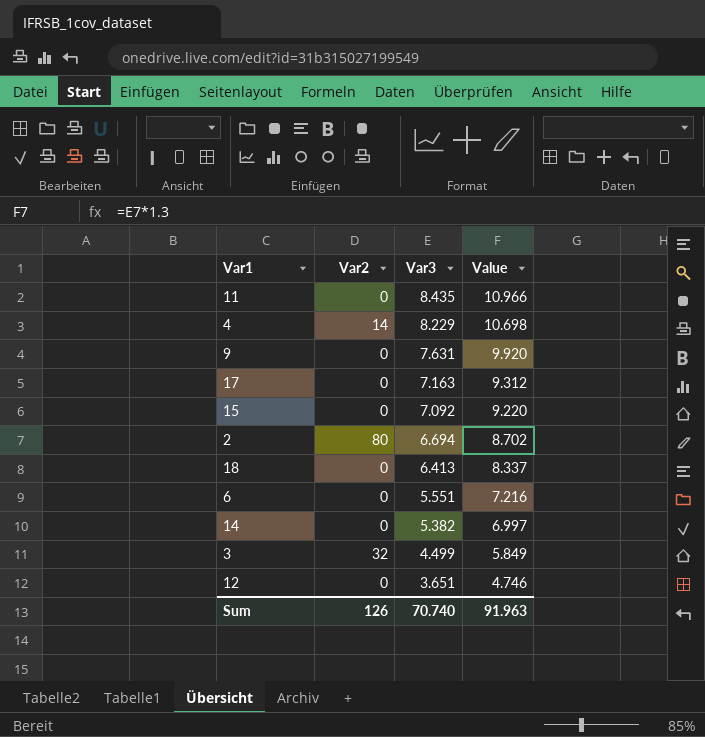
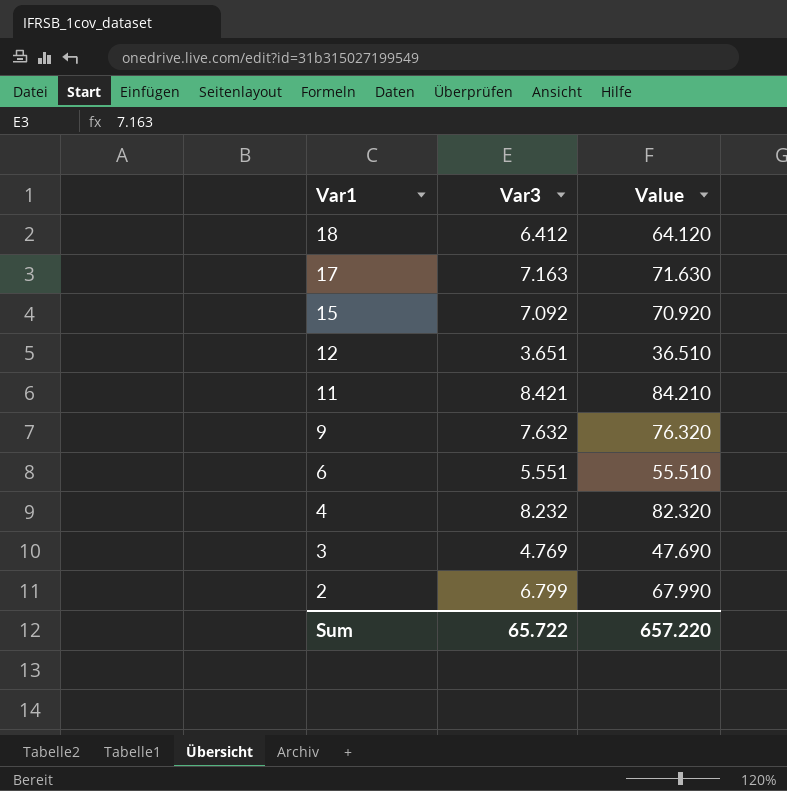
row order: Var3 descending -> Var1 descending
column Var2 | position: 2 -> none
column Value | formula: [Var3] * 1.3 -> [Var3] * 10
row 14: 0 | 5.382 | 6.997 -> none
18 | Var3: 6.413 -> 6.412
11 | Var3: 8.435 -> 8.421
9 | Var3: 7.631 -> 7.632
4 | Var3: 8.229 -> 8.232
3 | Var3: 4.499 -> 4.769
2 | Var3: 6.694 -> 6.799
Sum | Var3: 70.740 -> 65.722
Sum | Value: 91.963 -> 657.220

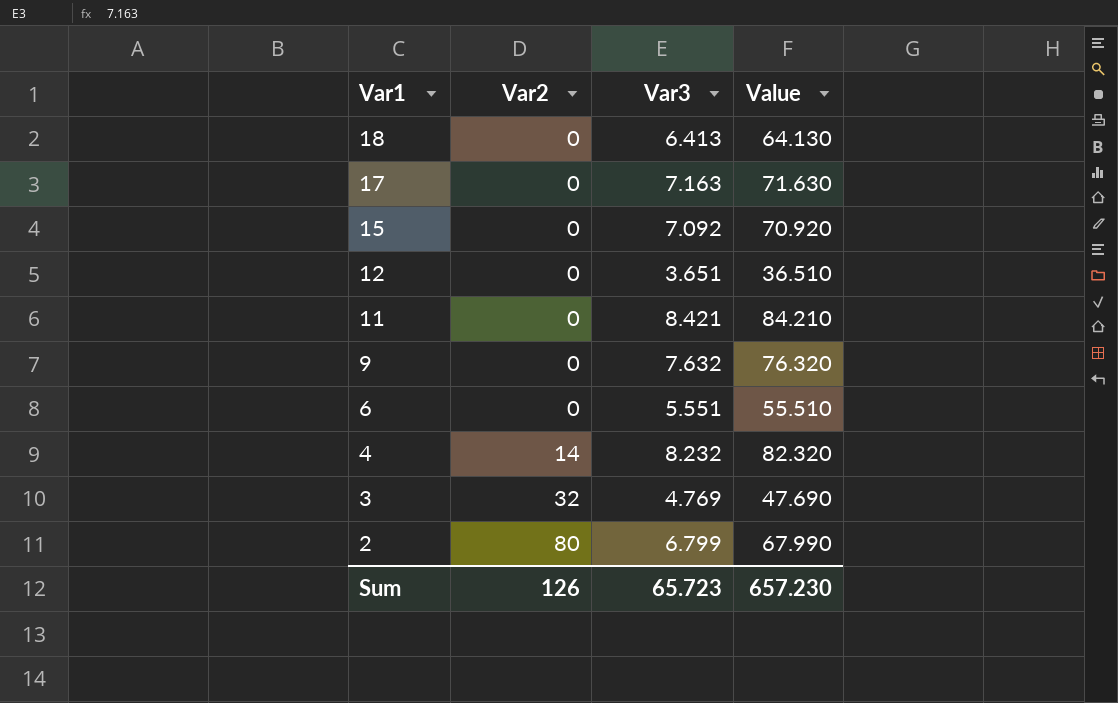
column Var2 | position: none -> 2
18 | Var3: 6.412 -> 6.413
18 | Value: 64.120 -> 64.130
Sum | Var3: 65.722 -> 65.723
Sum | Value: 657.220 -> 657.230

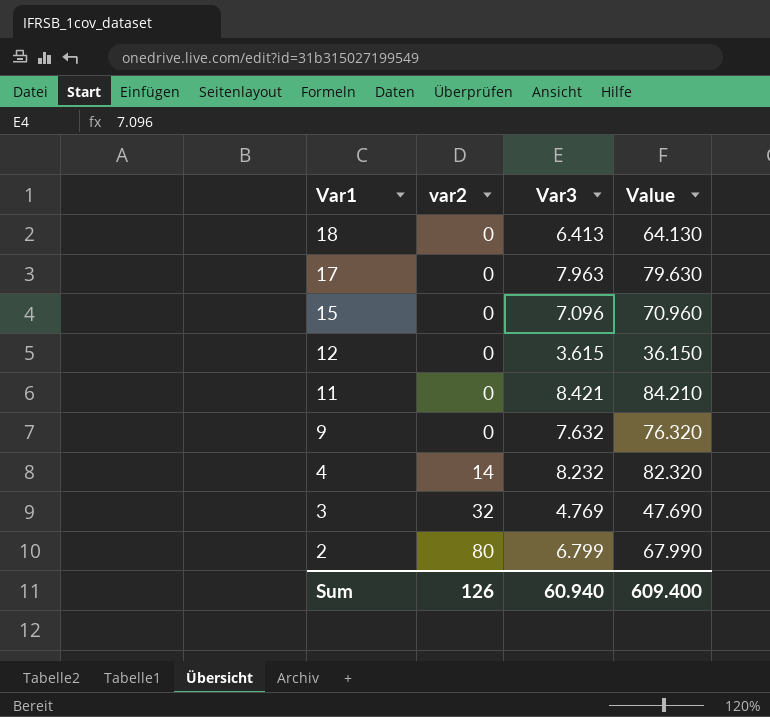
column name: Var2 -> var2
row 6: 0 | 5.551 | 55.510 -> none
17 | Var3: 7.163 -> 7.963
17 | Value: 71.630 -> 79.630
15 | Var3: 7.092 -> 7.096
15 | Value: 70.920 -> 70.960
12 | Var3: 3.651 -> 3.615
12 | Value: 36.510 -> 36.150
Sum | Var3: 65.723 -> 60.940
Sum | Value: 657.230 -> 609.400

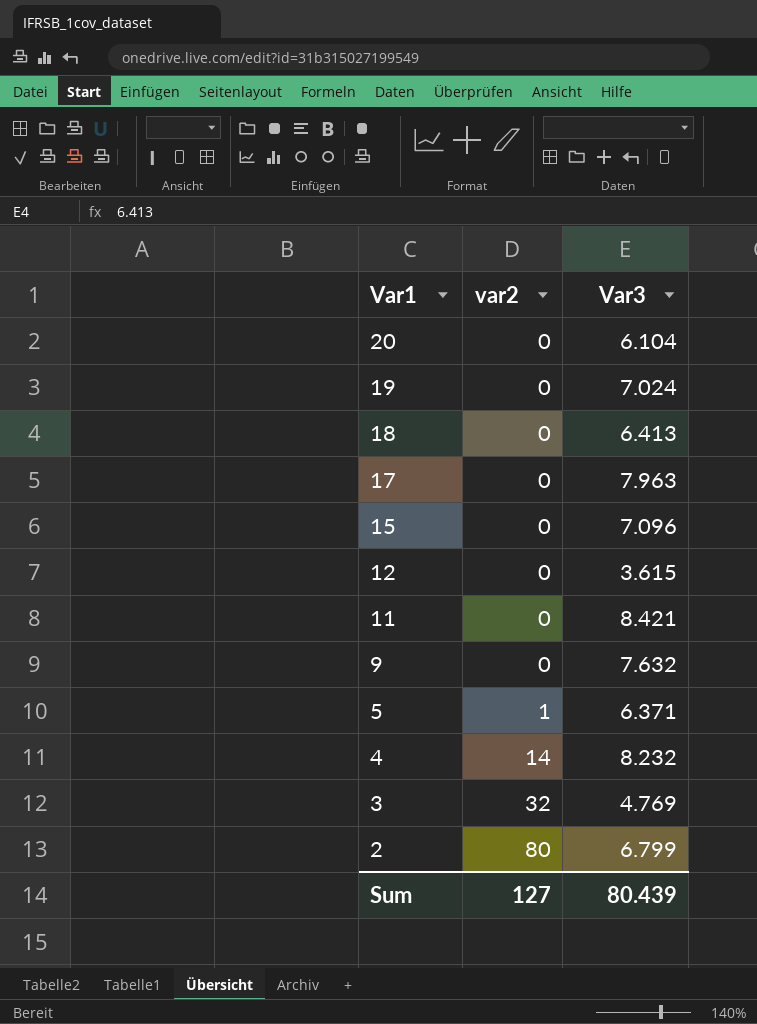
column Value | formula: [Var3] * 10 -> none
row 20: none -> 0 | 6.104
row 19: none -> 0 | 7.024
row 5: none -> 1 | 6.371
Sum | var2: 126 -> 127
Sum | Var3: 60.940 -> 80.439

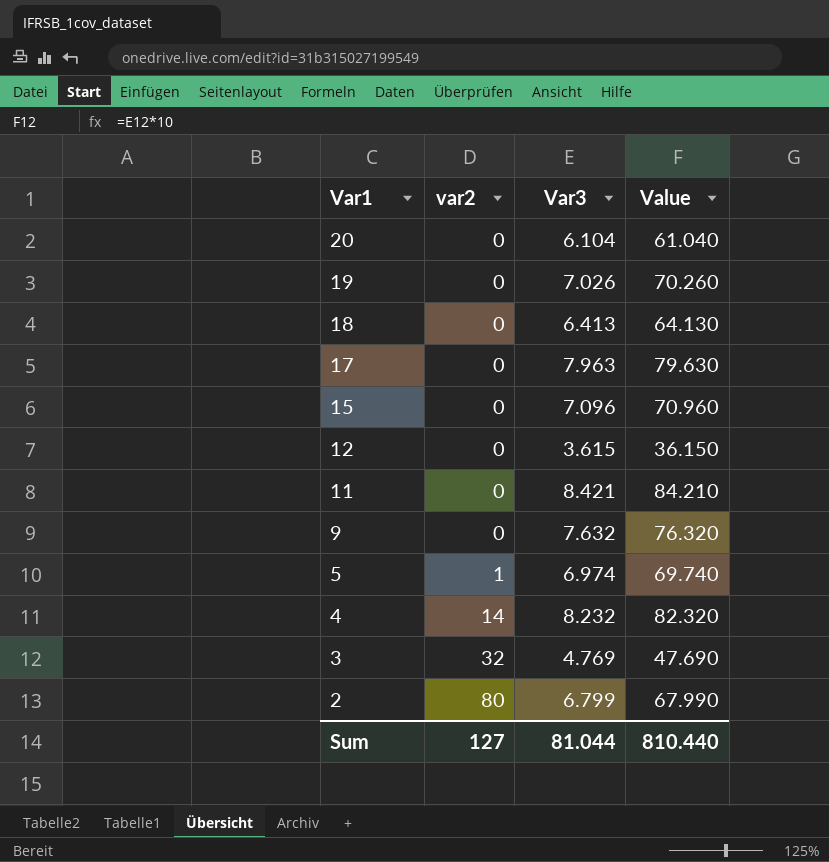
column Value | formula: none -> [Var3] * 10
19 | Var3: 7.024 -> 7.026
5 | Var3: 6.371 -> 6.974
Sum | Var3: 80.439 -> 81.044

